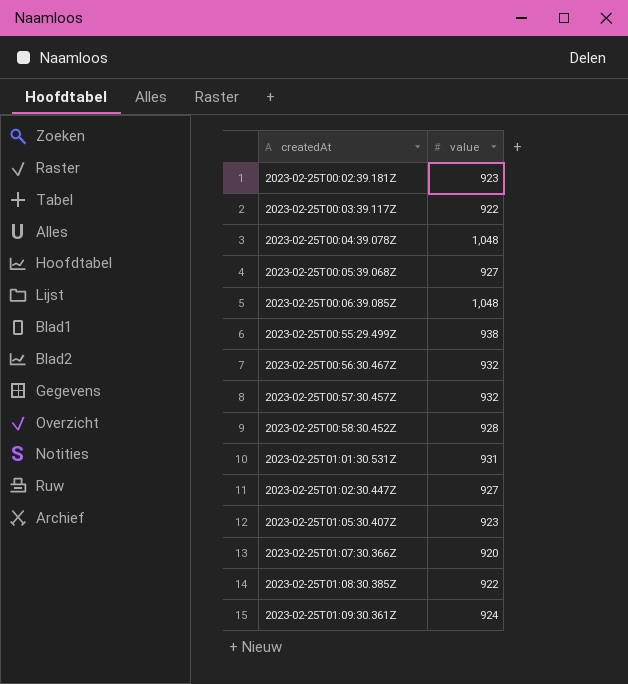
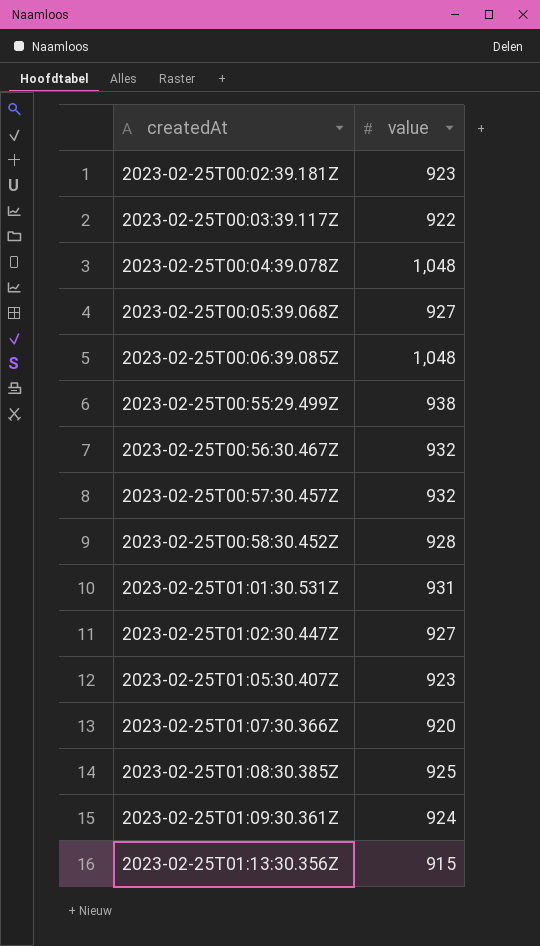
2023-02-25T01:08:30.385Z | value: 922 -> 925
row 2023-02-25T01:13:30.356Z: none -> 915

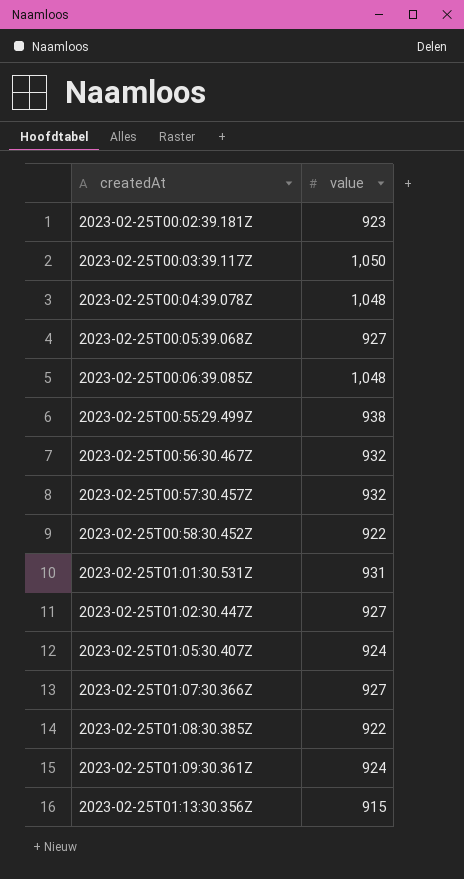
2023-02-25T00:03:39.117Z | value: 922 -> 1,050
2023-02-25T00:58:30.452Z | value: 928 -> 922
2023-02-25T01:05:30.407Z | value: 923 -> 924
2023-02-25T01:07:30.366Z | value: 920 -> 927
2023-02-25T01:08:30.385Z | value: 925 -> 922

